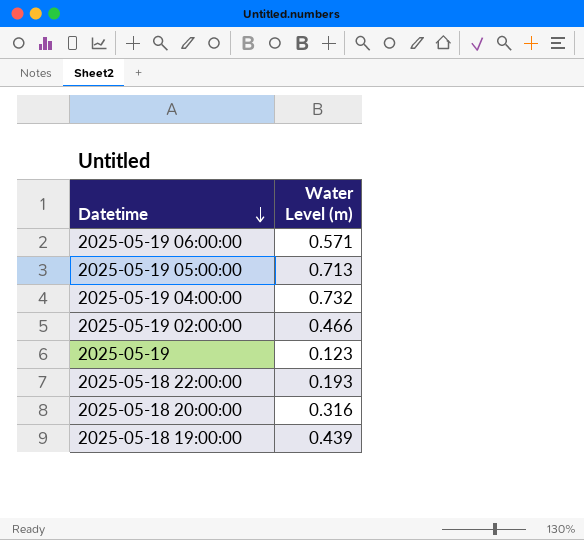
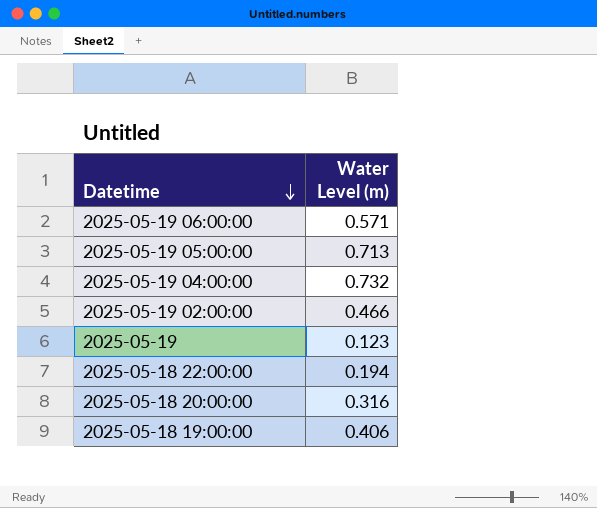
2025-05-18 22:00:00 | Water Level (m): 0.193 -> 0.194
2025-05-18 19:00:00 | Water Level (m): 0.439 -> 0.406

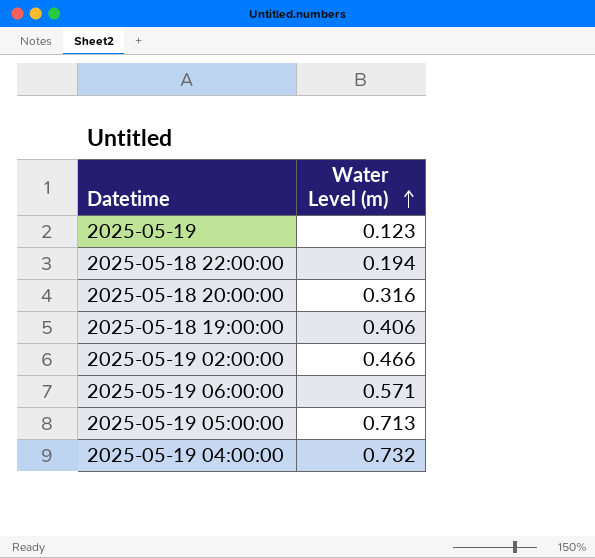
row order: Datetime descending -> Water Level (m) ascending

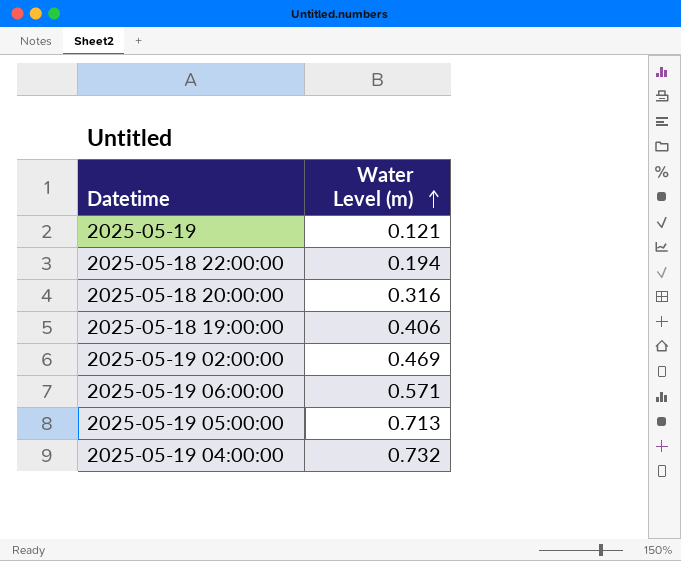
2025-05-19 | Water Level (m): 0.123 -> 0.121
2025-05-19 02:00:00 | Water Level (m): 0.466 -> 0.469

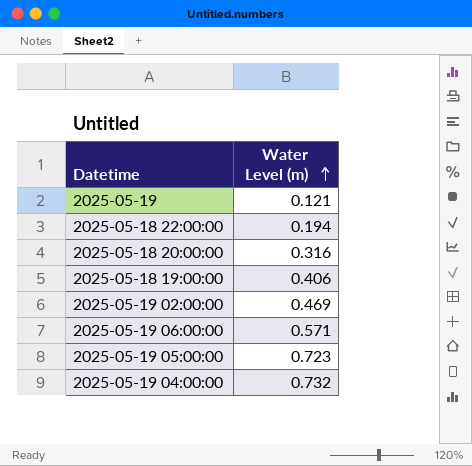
2025-05-19 05:00:00 | Water Level (m): 0.713 -> 0.723

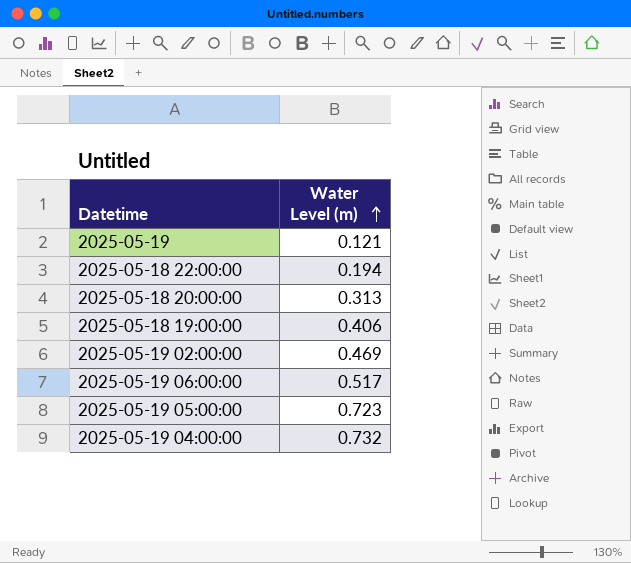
2025-05-18 20:00:00 | Water Level (m): 0.316 -> 0.313
2025-05-19 06:00:00 | Water Level (m): 0.571 -> 0.517

